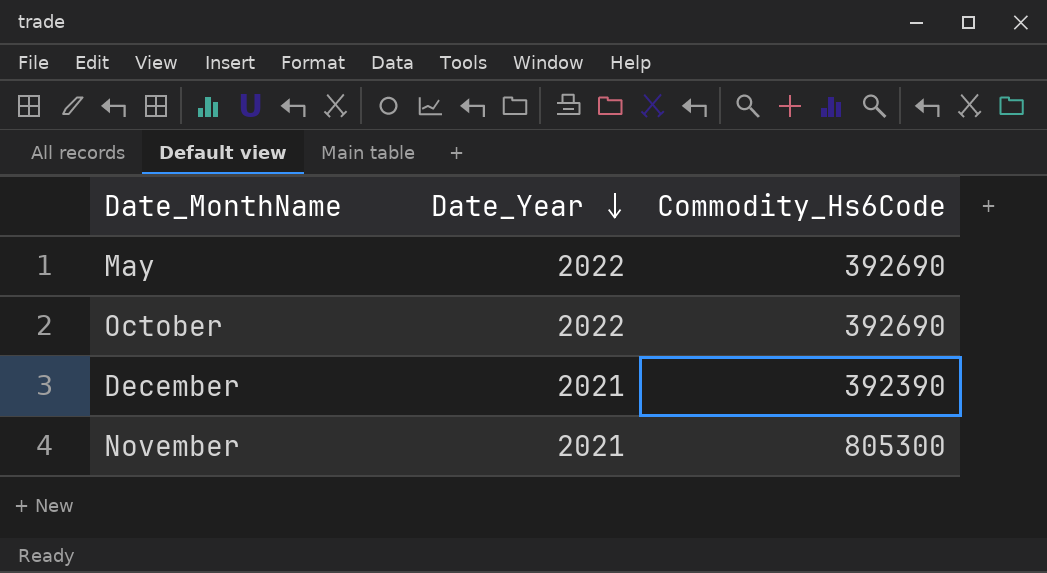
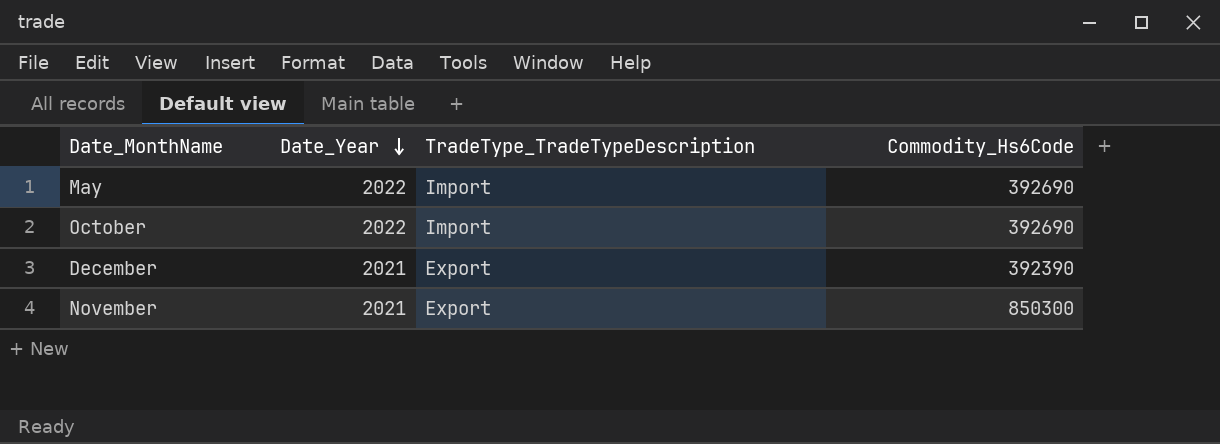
column TradeType_TradeTypeDescription | position: none -> 3
November | Commodity_Hs6Code: 805300 -> 850300

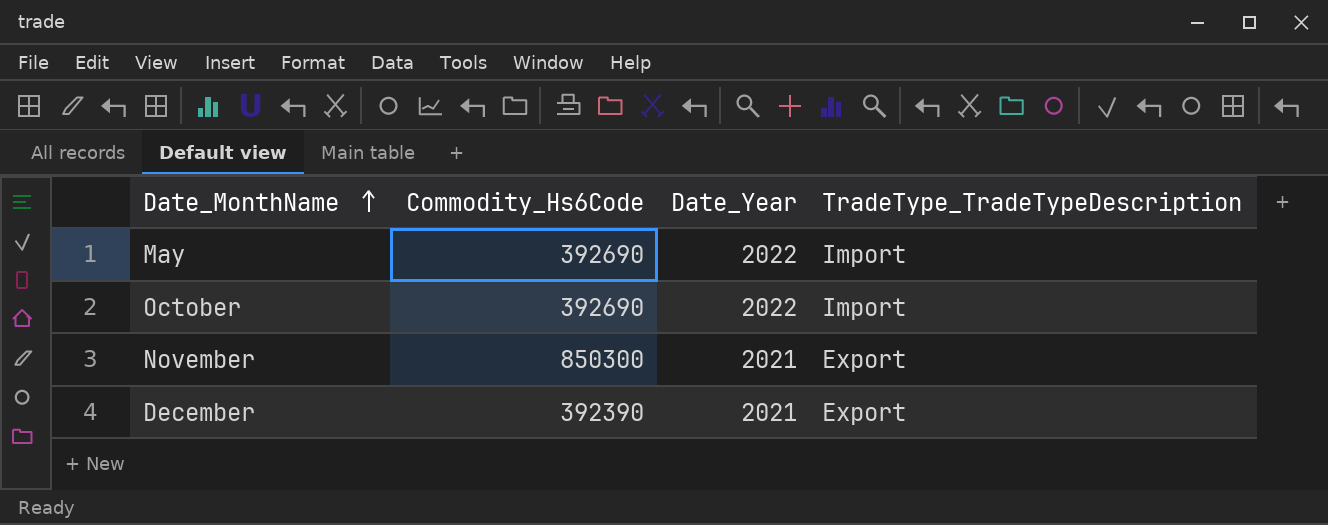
row order: Date_Year descending -> Date_MonthName ascending
column Commodity_Hs6Code | position: 4 -> 2

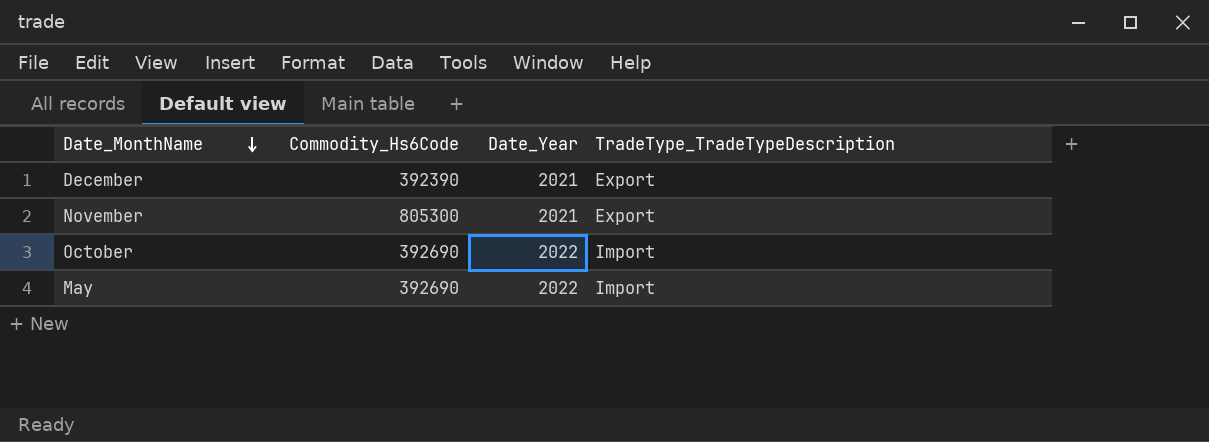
row order: Date_MonthName ascending -> Date_MonthName descending
November | Commodity_Hs6Code: 850300 -> 805300

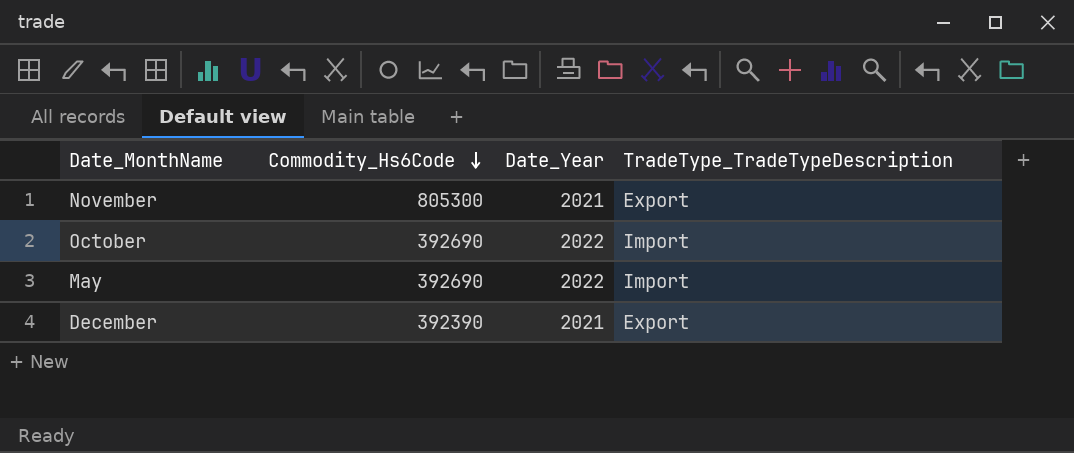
row order: Date_MonthName descending -> Commodity_Hs6Code descending

